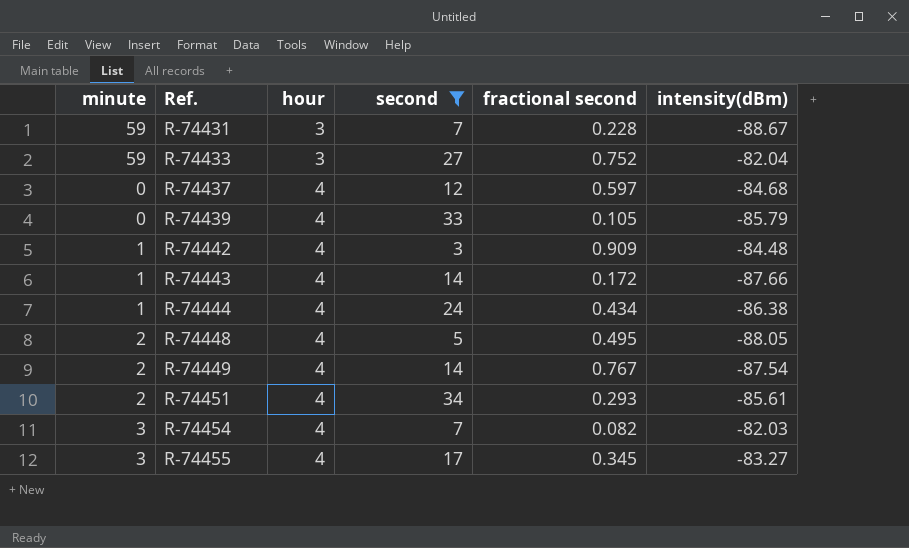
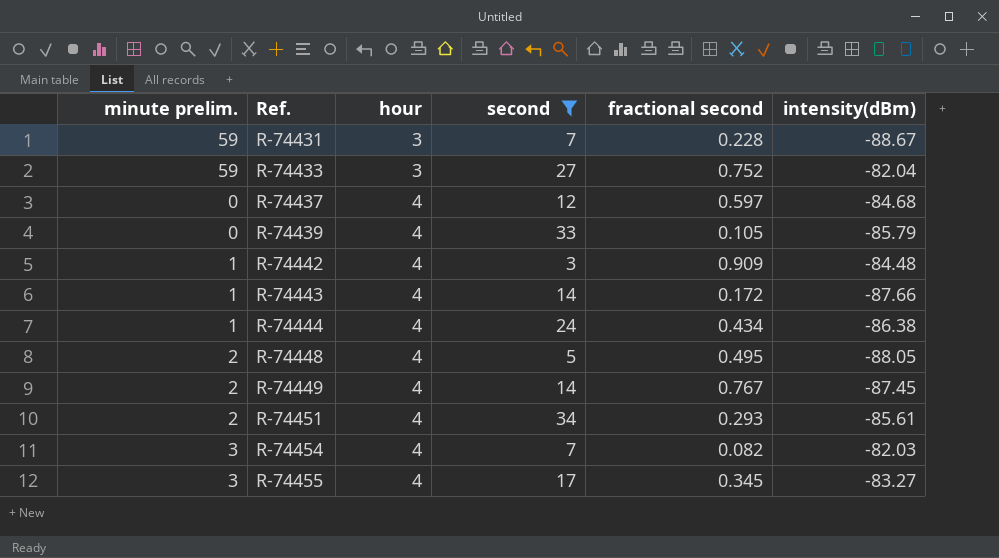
column name: minute -> minute prelim.
R-74449 | intensity(dBm): -87.54 -> -87.45

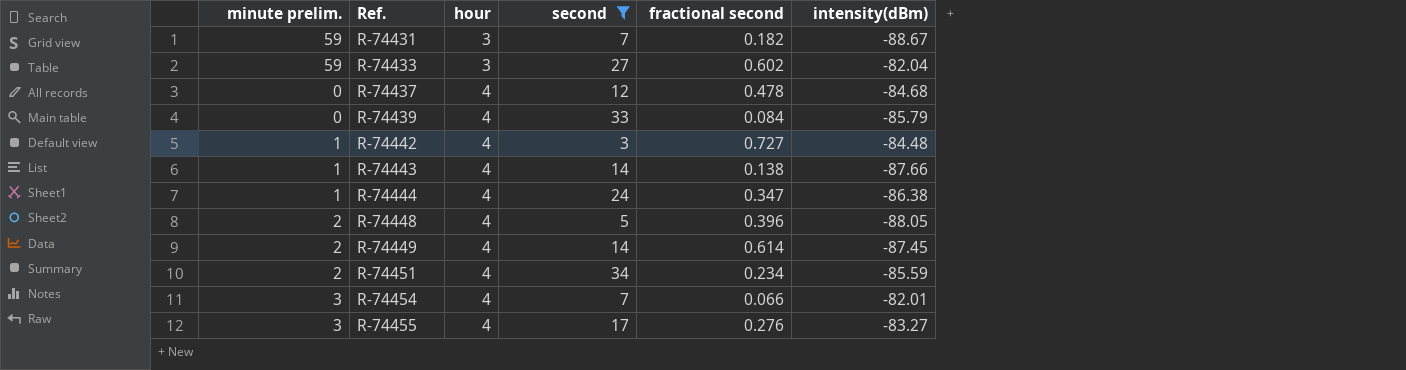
R-74431 | fractional second: 0.228 -> 0.182
R-74433 | fractional second: 0.752 -> 0.602
R-74437 | fractional second: 0.597 -> 0.478
R-74439 | fractional second: 0.105 -> 0.084
R-74442 | fractional second: 0.909 -> 0.727
R-74443 | fractional second: 0.172 -> 0.138
R-74444 | fractional second: 0.434 -> 0.347
R-74448 | fractional second: 0.495 -> 0.396
R-74449 | fractional second: 0.767 -> 0.614
R-74451 | fractional second: 0.293 -> 0.234
R-74451 | intensity(dBm): -85.61 -> -85.59
R-74454 | fractional second: 0.082 -> 0.066
R-74454 | intensity(dBm): -82.03 -> -82.01
R-74455 | fractional second: 0.345 -> 0.276

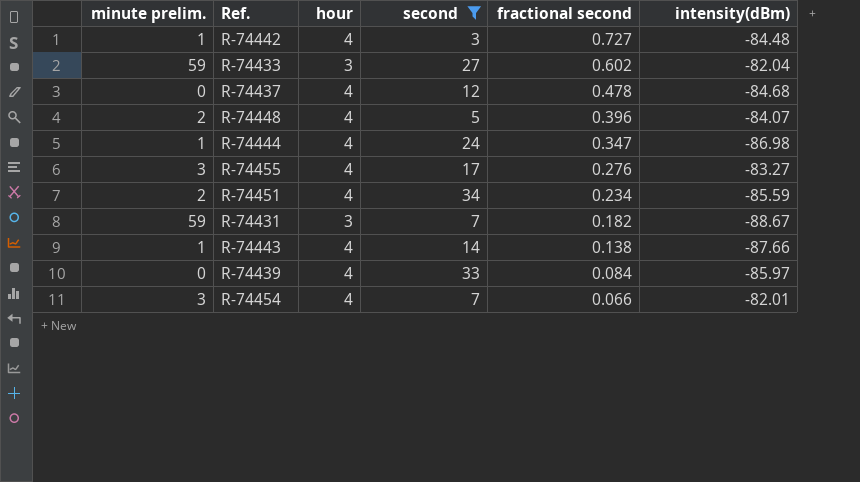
row order: Ref. ascending -> fractional second descending
row R-74449: 2 | 4 | 14 | 0.614 | -87.45 -> none
R-74448 | intensity(dBm): -88.05 -> -84.07
R-74444 | intensity(dBm): -86.38 -> -86.98
R-74439 | intensity(dBm): -85.79 -> -85.97

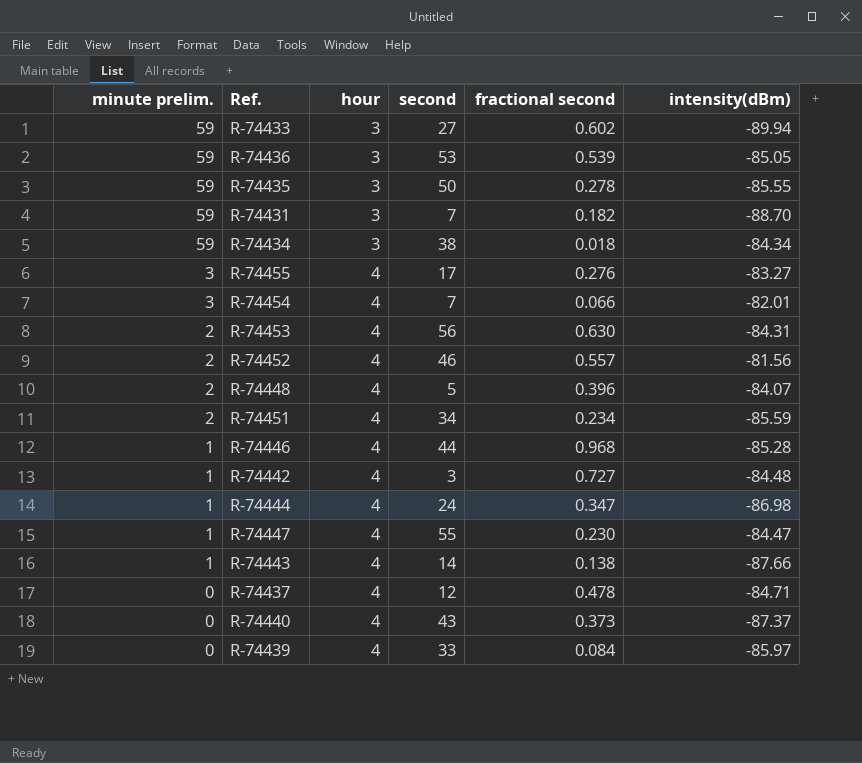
filter: second <= 34 -> none
row order: fractional second descending -> minute prelim. descending
R-74433 | intensity(dBm): -82.04 -> -89.94
R-74431 | intensity(dBm): -88.67 -> -88.70
R-74437 | intensity(dBm): -84.68 -> -84.71

